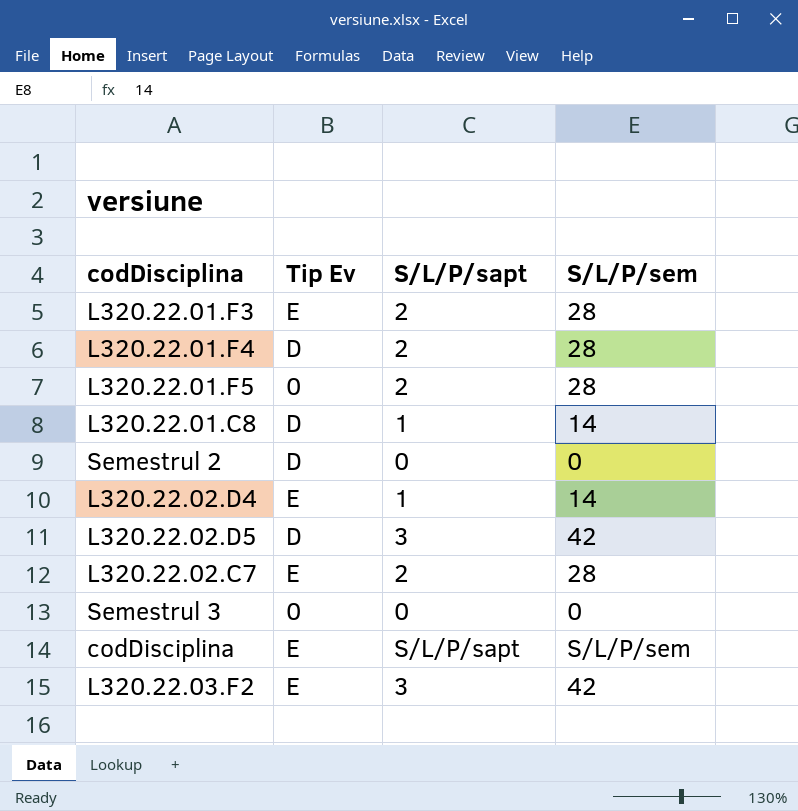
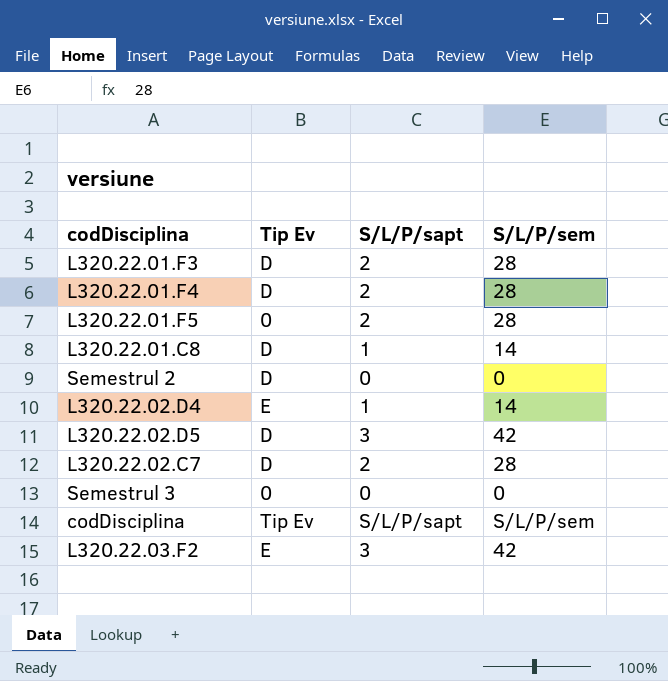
L320.22.01.F3 | Tip Ev: E -> D
L320.22.02.C7 | Tip Ev: E -> D
codDisciplina | Tip Ev: E -> Tip Ev

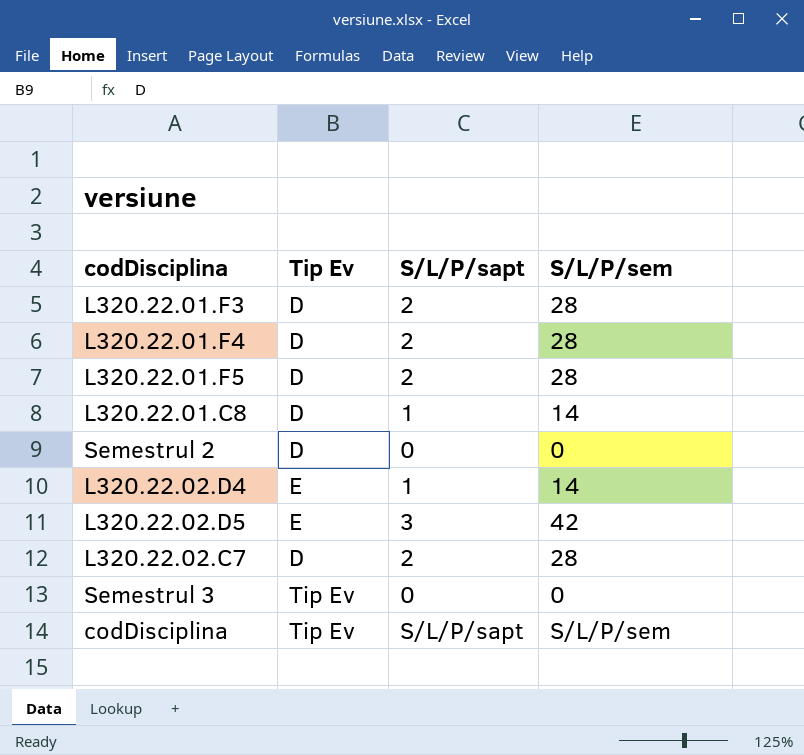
row L320.22.03.F2: E | 3 | 42 -> none
L320.22.01.F5 | Tip Ev: 0 -> D
L320.22.02.D5 | Tip Ev: D -> E
Semestrul 3 | Tip Ev: 0 -> Tip Ev

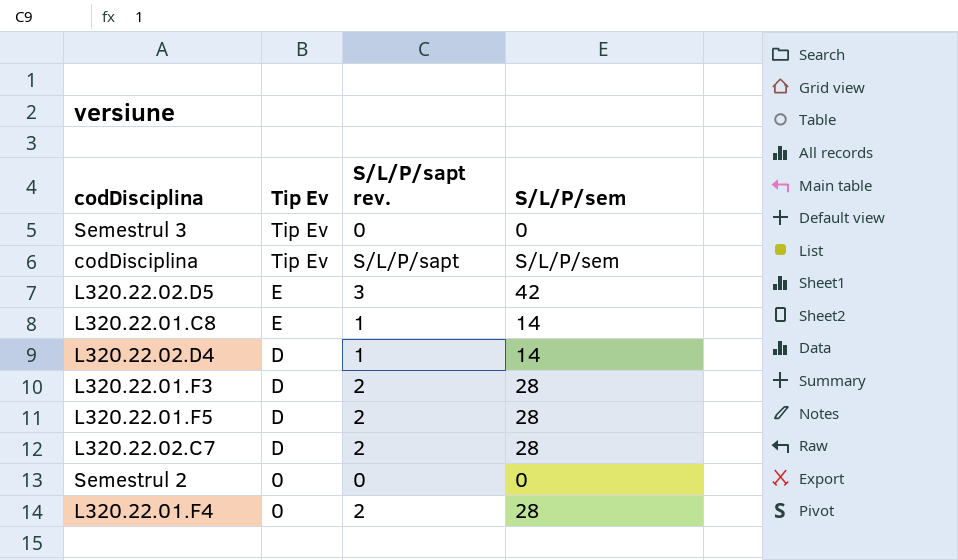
row order: none -> Tip Ev descending
column name: S/L/P/sapt -> S/L/P/sapt rev.
L320.22.01.C8 | Tip Ev: D -> E
L320.22.02.D4 | Tip Ev: E -> D
Semestrul 2 | Tip Ev: D -> 0
L320.22.01.F4 | Tip Ev: D -> 0

